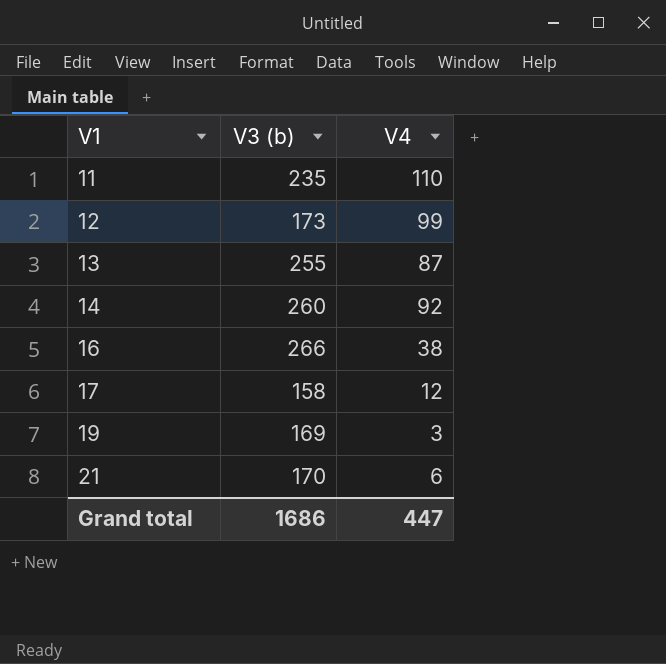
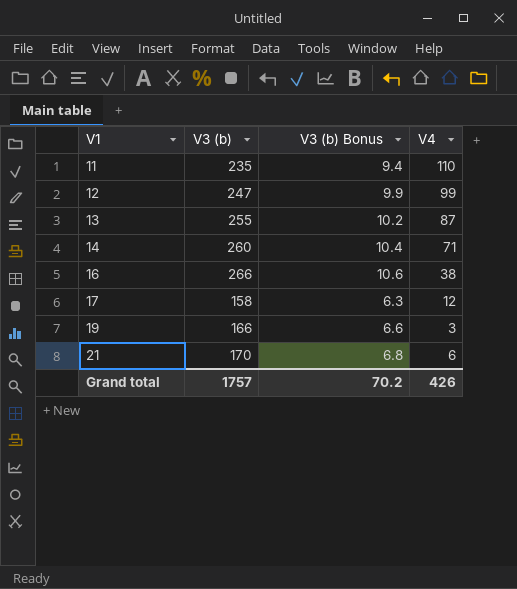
column V3 (b) Bonus | formula: none -> [V3 (b)] * 0.04
12 | V3 (b): 173 -> 247
14 | V4: 92 -> 71
19 | V3 (b): 169 -> 166
Grand total | V3 (b): 1686 -> 1757
Grand total | V4: 447 -> 426

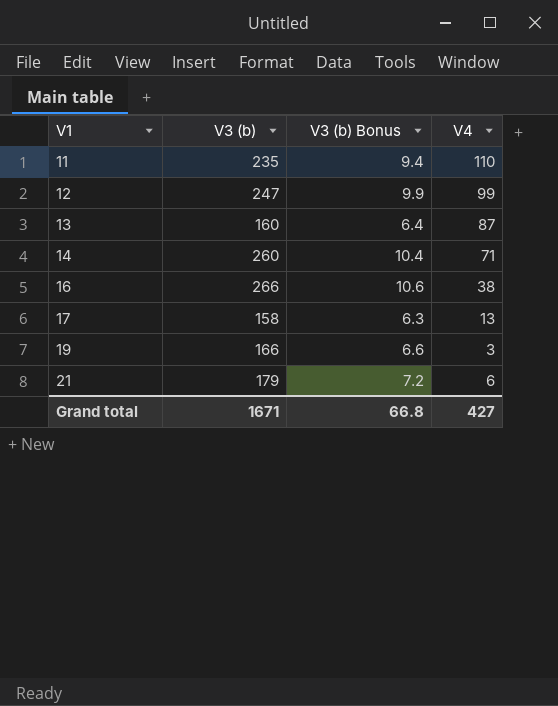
13 | V3 (b): 255 -> 160
13 | V3 (b) Bonus: 10.2 -> 6.4
17 | V4: 12 -> 13
21 | V3 (b): 170 -> 179
21 | V3 (b) Bonus: 6.8 -> 7.2
Grand total | V3 (b): 1757 -> 1671
Grand total | V3 (b) Bonus: 70.2 -> 66.8
Grand total | V4: 426 -> 427

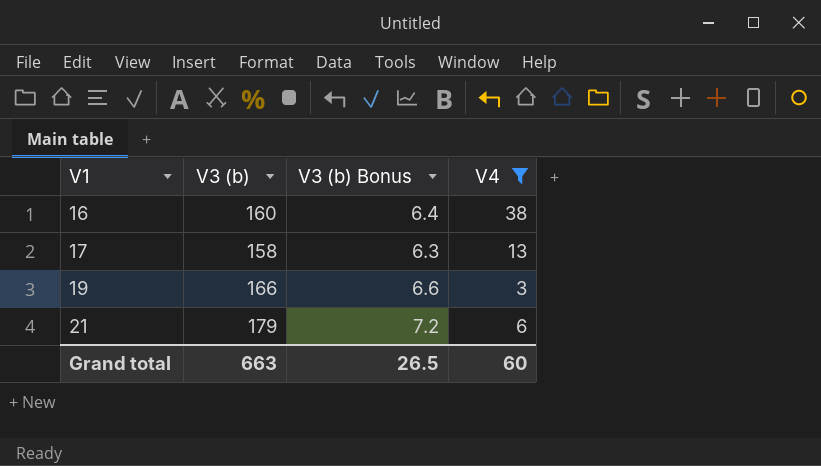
filter: none -> V4 <= 38
16 | V3 (b): 266 -> 160
16 | V3 (b) Bonus: 10.6 -> 6.4
Grand total | V3 (b): 1671 -> 663
Grand total | V3 (b) Bonus: 66.8 -> 26.5
Grand total | V4: 427 -> 60

